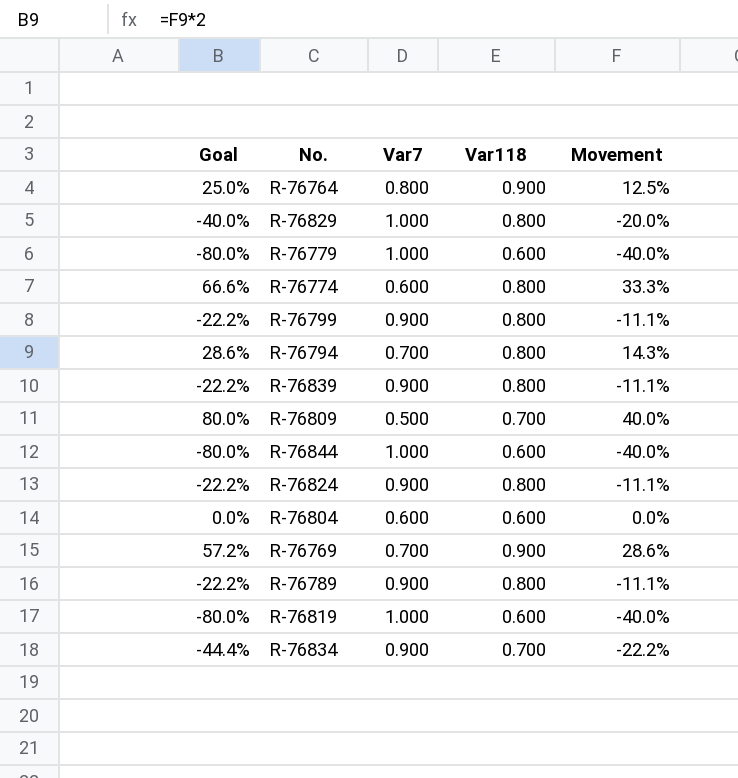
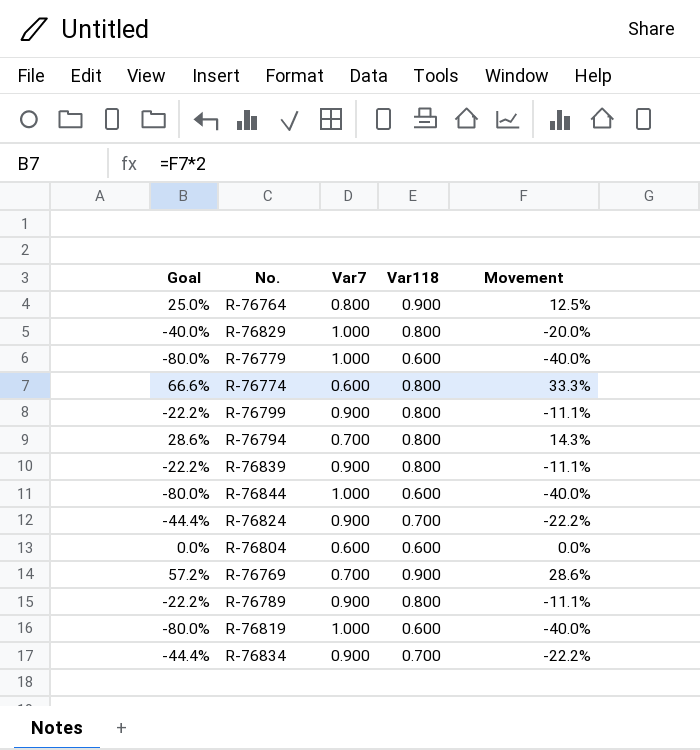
row R-76809: 80.0% | 0.500 | 0.700 | 40.0% -> none
R-76824 | Goal: -22.2% -> -44.4%
R-76824 | Var118: 0.800 -> 0.700
R-76824 | Movement: -11.1% -> -22.2%

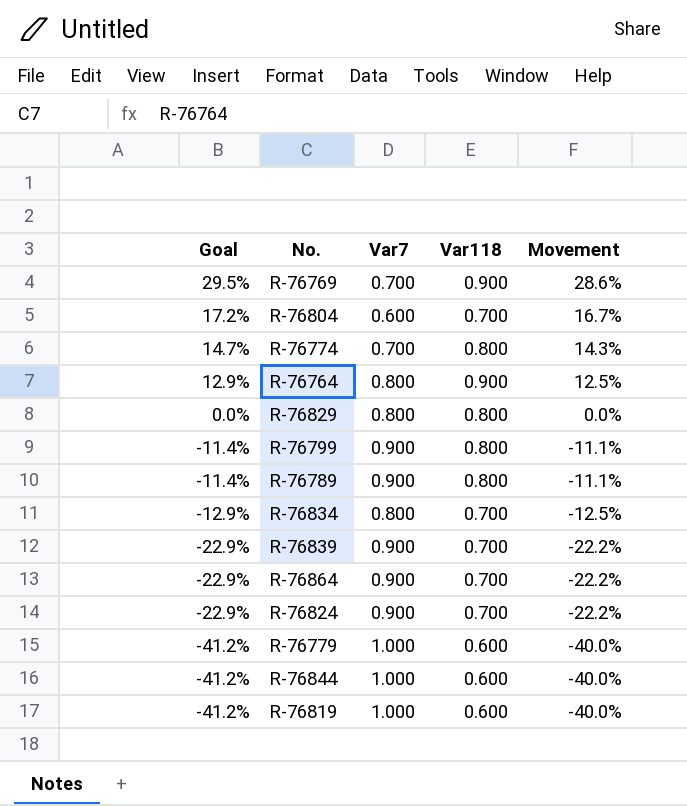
row order: none -> Goal descending
column Goal | formula: [Movement] * 2 -> [Movement] * 1.03
row R-76794: 28.6% | 0.700 | 0.800 | 14.3% -> none
R-76804 | Var118: 0.600 -> 0.700
R-76804 | Movement: 0.0% -> 16.7%
R-76774 | Var7: 0.600 -> 0.700
R-76774 | Movement: 33.3% -> 14.3%
R-76829 | Var7: 1.000 -> 0.800
R-76829 | Movement: -20.0% -> 0.0%
R-76834 | Var7: 0.900 -> 0.800
R-76834 | Movement: -22.2% -> -12.5%
R-76839 | Var118: 0.800 -> 0.700
R-76839 | Movement: -11.1% -> -22.2%
row R-76864: none -> -22.9% | 0.900 | 0.700 | -22.2%

